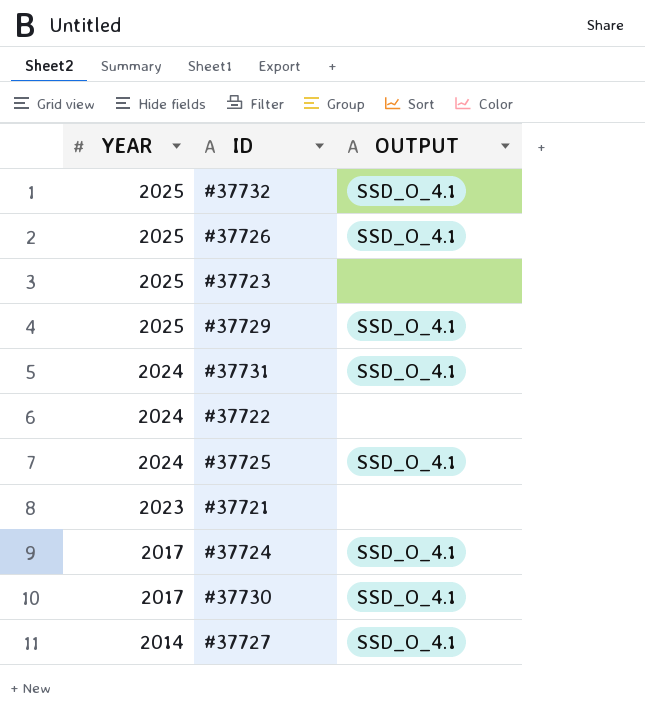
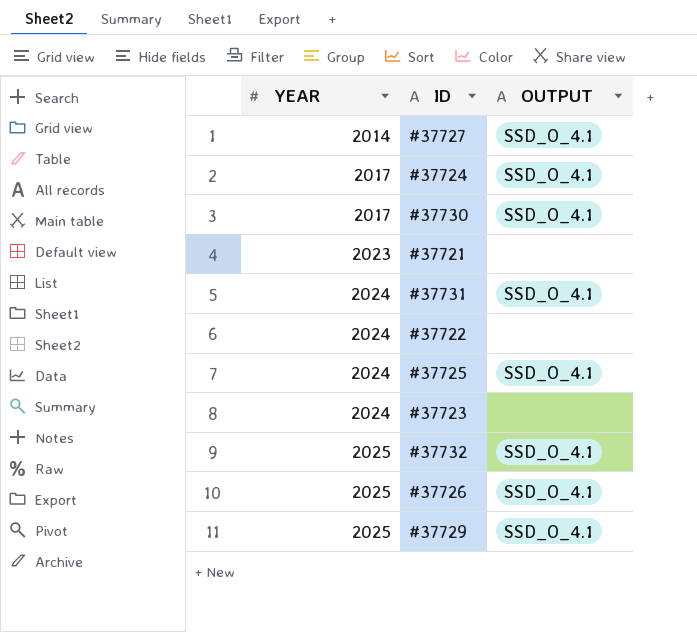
row order: YEAR descending -> YEAR ascending
#37723 | YEAR: 2025 -> 2024

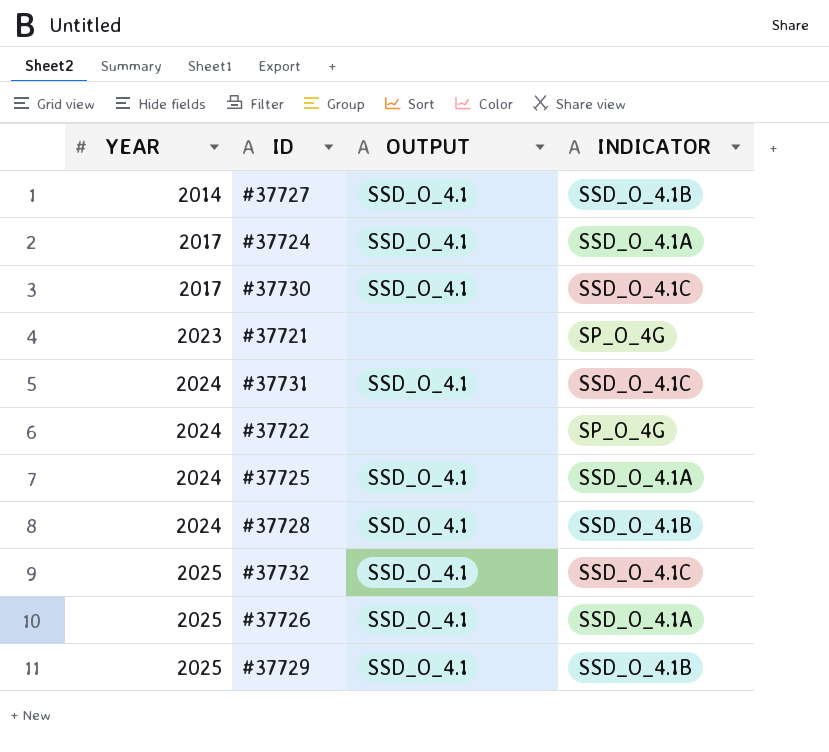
column INDICATOR | position: none -> 4
row #37723: 2024 | none -> none
row #37728: none -> 2024 | SSD_O_4.1 | SSD_O_4.1B

